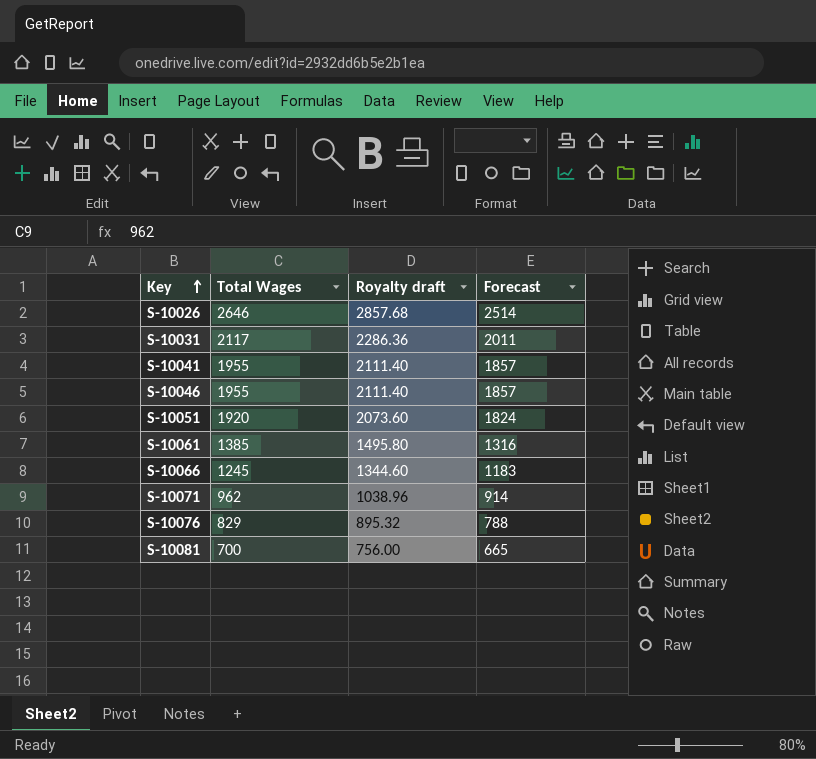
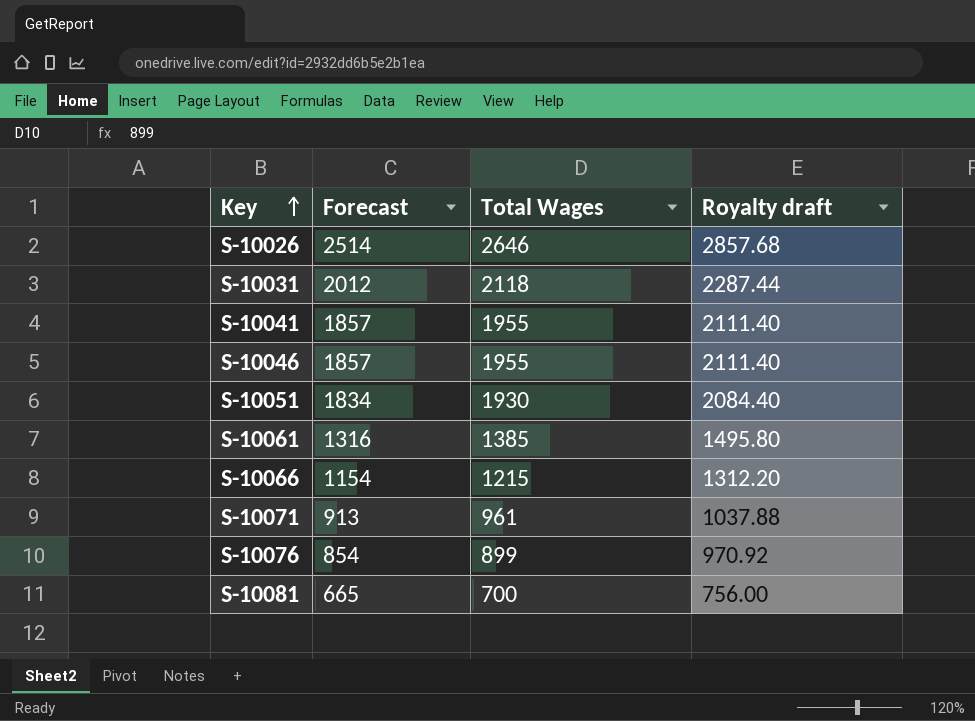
column Forecast | position: 4 -> 2
S-10031 | Forecast: 2011 -> 2012
S-10031 | Total Wages: 2117 -> 2118
S-10031 | Royalty draft: 2286.36 -> 2287.44
S-10051 | Forecast: 1824 -> 1834
S-10051 | Total Wages: 1920 -> 1930
S-10051 | Royalty draft: 2073.60 -> 2084.40
S-10066 | Forecast: 1183 -> 1154
S-10066 | Total Wages: 1245 -> 1215
S-10066 | Royalty draft: 1344.60 -> 1312.20
S-10071 | Forecast: 914 -> 913
S-10071 | Total Wages: 962 -> 961
S-10071 | Royalty draft: 1038.96 -> 1037.88
S-10076 | Forecast: 788 -> 854
S-10076 | Total Wages: 829 -> 899
S-10076 | Royalty draft: 895.32 -> 970.92

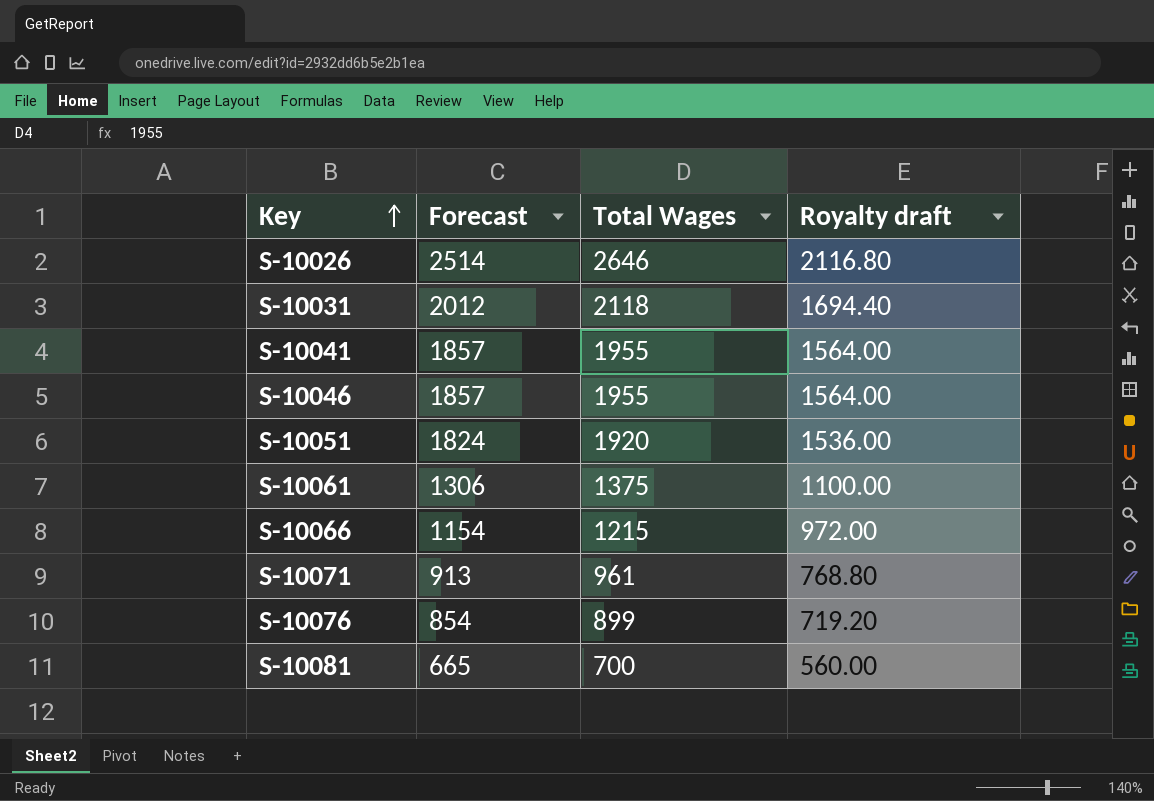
column Royalty draft | formula: [Total Wages] * 1.08 -> [Total Wages] * 0.8
S-10051 | Forecast: 1834 -> 1824
S-10051 | Total Wages: 1930 -> 1920
S-10061 | Forecast: 1316 -> 1306
S-10061 | Total Wages: 1385 -> 1375

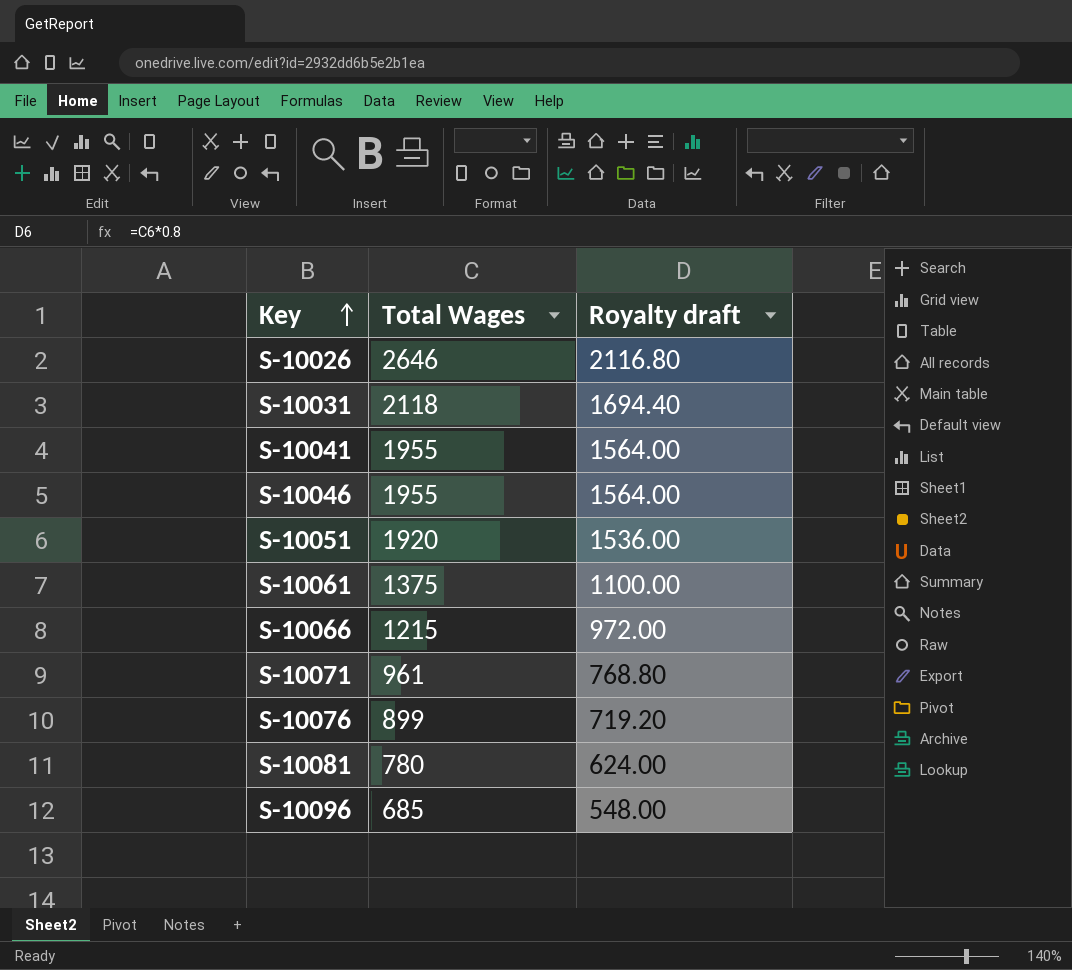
column Forecast | formula: [Total Wages] * 0.95 -> none
S-10081 | Total Wages: 700 -> 780
S-10081 | Royalty draft: 560.00 -> 624.00
row S-10096: none -> 685 | 548.00

